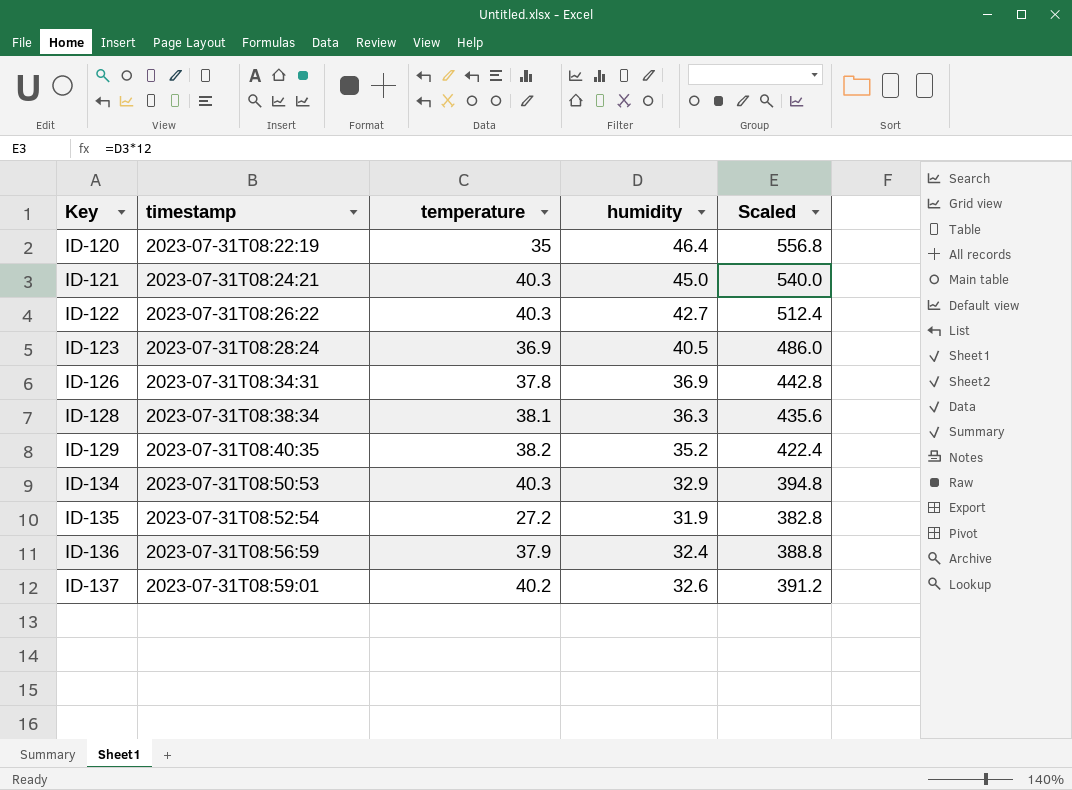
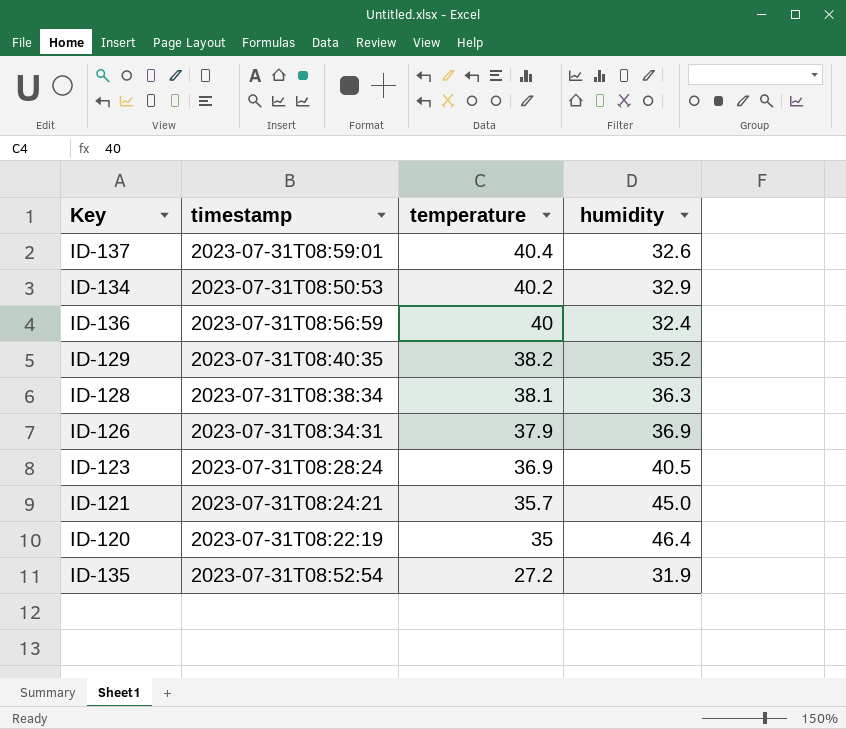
row order: Key ascending -> temperature descending
column Scaled | formula: [humidity] * 12 -> none
row ID-122: 2023-07-31T08:26:22 | 40.3 | 42.7 | 512.4 -> none
ID-137 | temperature: 40.2 -> 40.4
ID-134 | temperature: 40.3 -> 40.2
ID-136 | temperature: 37.9 -> 40
ID-126 | temperature: 37.8 -> 37.9
ID-121 | temperature: 40.3 -> 35.7

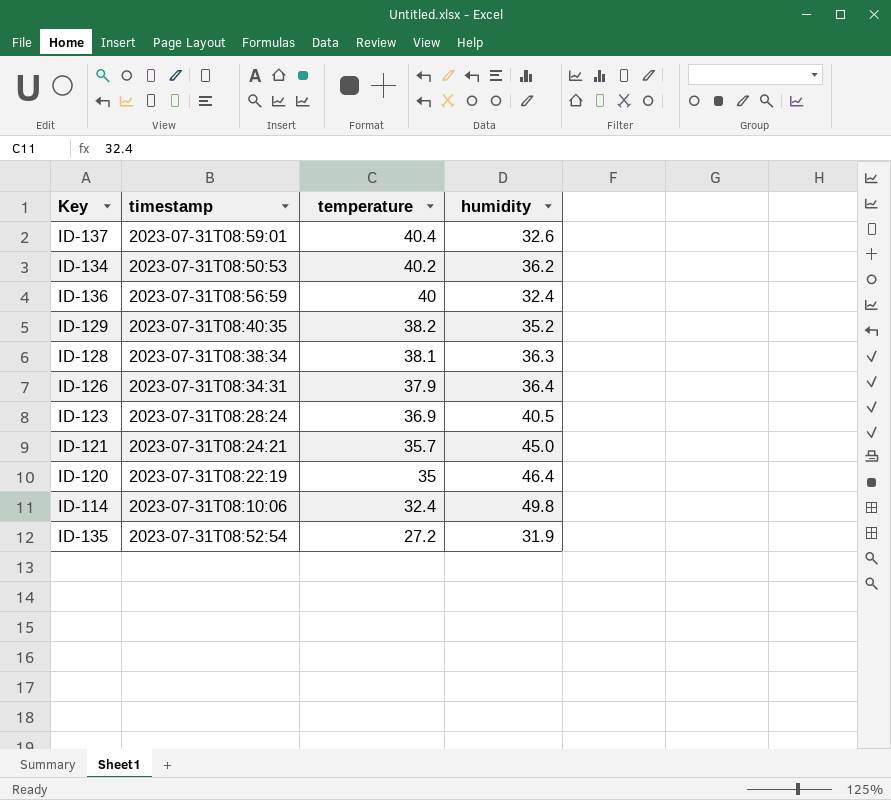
ID-134 | humidity: 32.9 -> 36.2
ID-126 | humidity: 36.9 -> 36.4
row ID-114: none -> 2023-07-31T08:10:06 | 32.4 | 49.8

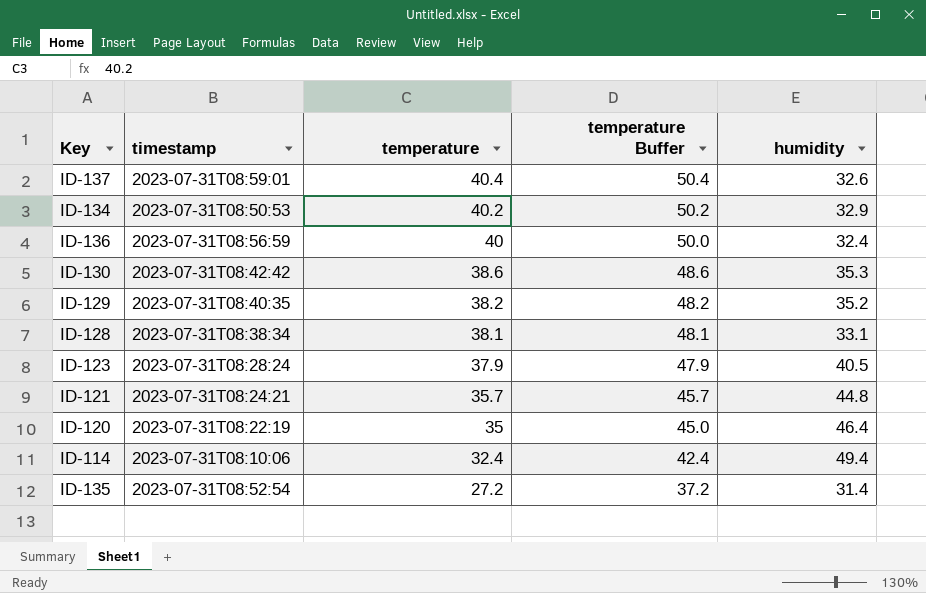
column temperature Buffer | formula: none -> [temperature] + 10
row ID-126: 2023-07-31T08:34:31 | 37.9 | 36.4 -> none
ID-134 | humidity: 36.2 -> 32.9
row ID-130: none -> 2023-07-31T08:42:42 | 38.6 | 48.6 | 35.3
ID-128 | humidity: 36.3 -> 33.1
ID-123 | temperature: 36.9 -> 37.9
ID-121 | humidity: 45.0 -> 44.8
ID-114 | humidity: 49.8 -> 49.4
ID-135 | humidity: 31.9 -> 31.4

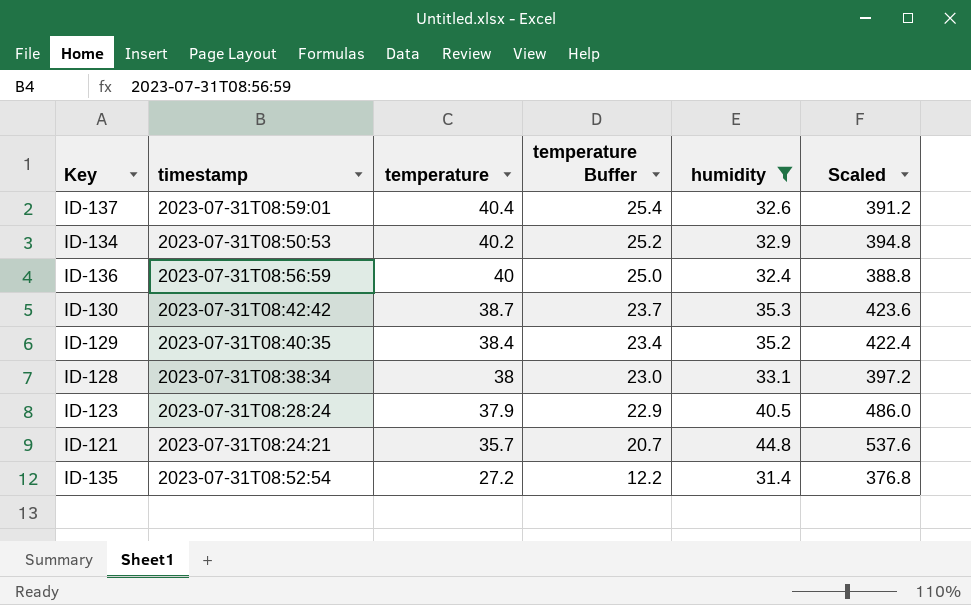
filter: none -> humidity <= 44.8
column temperature Buffer | formula: [temperature] + 10 -> [temperature] - 15
column Scaled | formula: none -> [humidity] * 12
ID-130 | temperature: 38.6 -> 38.7
ID-129 | temperature: 38.2 -> 38.4
ID-128 | temperature: 38.1 -> 38

